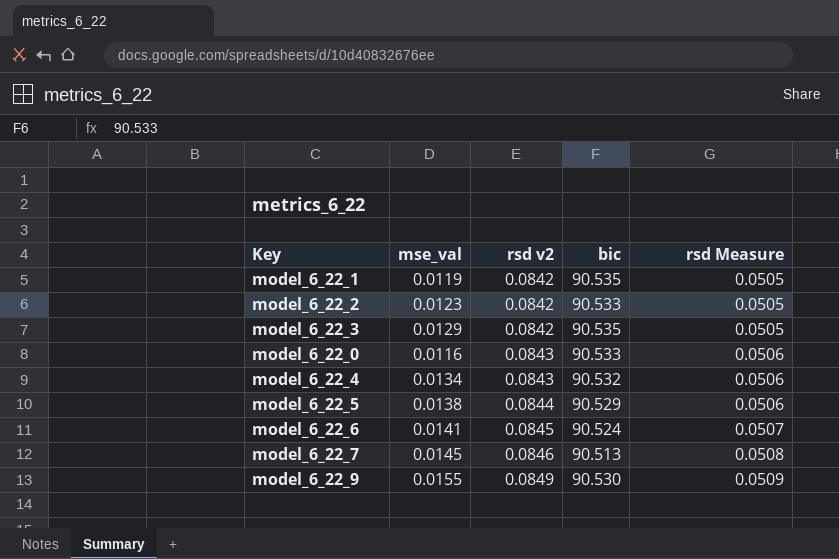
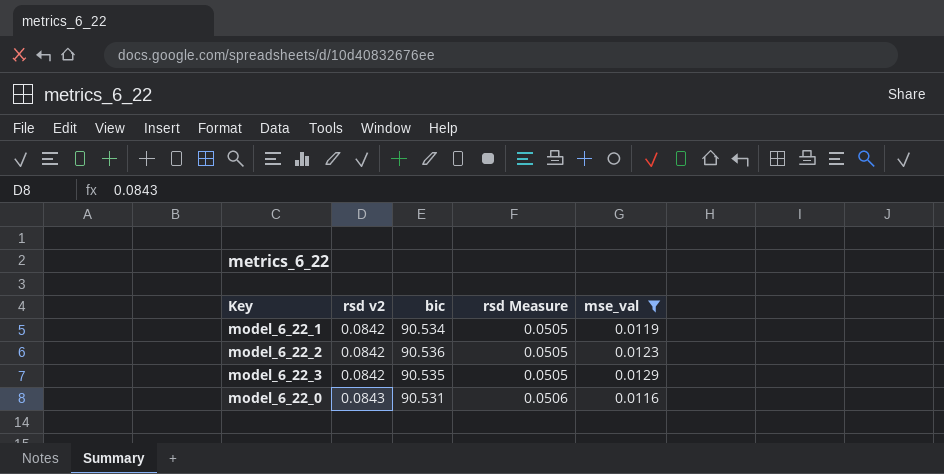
filter: none -> mse_val <= 0.0129
column mse_val | position: 2 -> 5
model_6_22_1 | bic: 90.535 -> 90.534
model_6_22_2 | bic: 90.533 -> 90.536
model_6_22_0 | bic: 90.533 -> 90.531

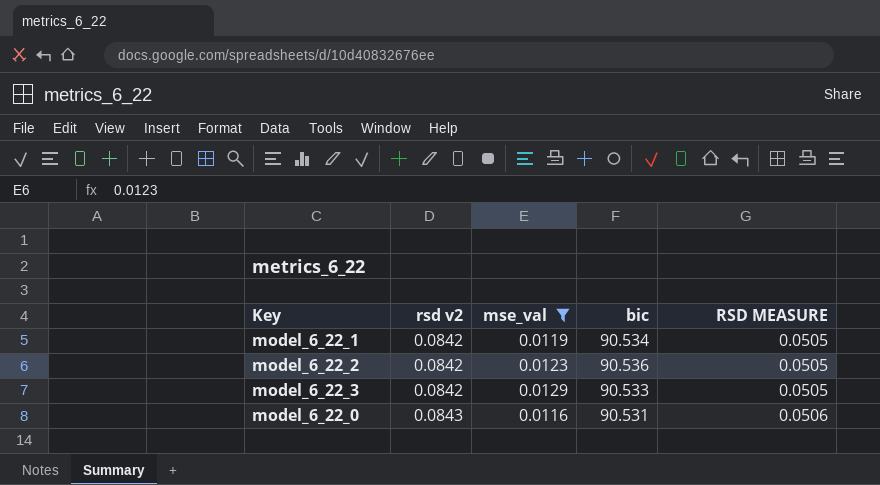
column mse_val | position: 5 -> 3
column name: rsd Measure -> RSD MEASURE
model_6_22_3 | bic: 90.535 -> 90.533

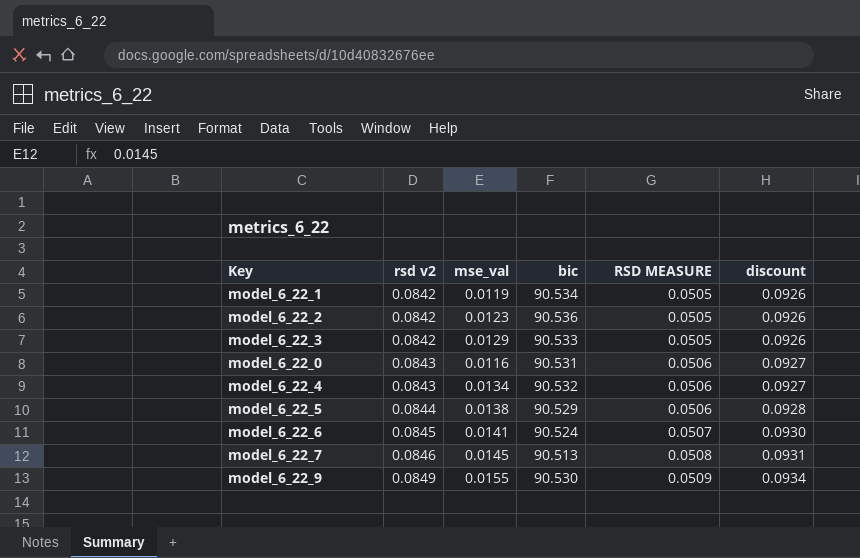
filter: mse_val <= 0.0129 -> none
column discount | formula: none -> [rsd v2] * 1.1

